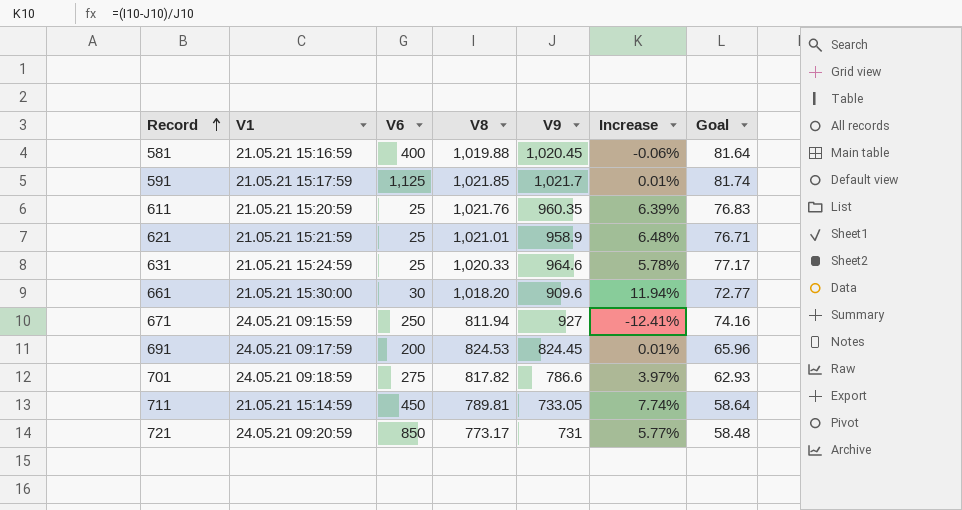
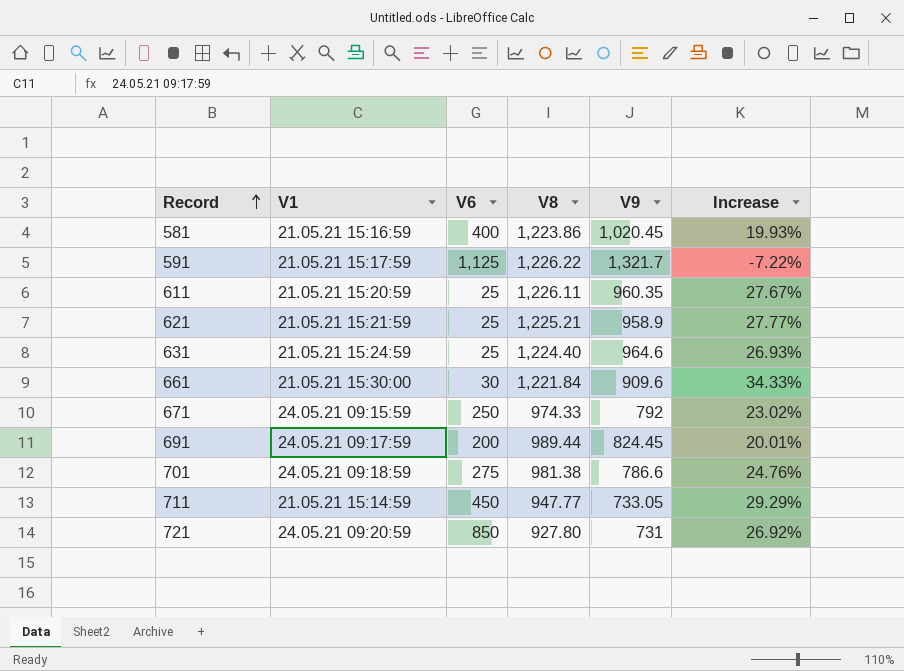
column Goal | formula: [V9] * 0.08 -> none
581 | V8: 1,019.88 -> 1,223.86
581 | Increase: -0.06% -> 19.93%
591 | V8: 1,021.85 -> 1,226.22
591 | V9: 1,021.7 -> 1,321.7
591 | Increase: 0.01% -> -7.22%
611 | V8: 1,021.76 -> 1,226.11
611 | Increase: 6.39% -> 27.67%
621 | V8: 1,021.01 -> 1,225.21
621 | Increase: 6.48% -> 27.77%
631 | V8: 1,020.33 -> 1,224.40
631 | Increase: 5.78% -> 26.93%
661 | V8: 1,018.20 -> 1,221.84
661 | Increase: 11.94% -> 34.33%
671 | V8: 811.94 -> 974.33
671 | V9: 927 -> 792
671 | Increase: -12.41% -> 23.02%
691 | V8: 824.53 -> 989.44
691 | Increase: 0.01% -> 20.01%
701 | V8: 817.82 -> 981.38
701 | Increase: 3.97% -> 24.76%
711 | V8: 789.81 -> 947.77
711 | Increase: 7.74% -> 29.29%
721 | V8: 773.17 -> 927.80
721 | Increase: 5.77% -> 26.92%

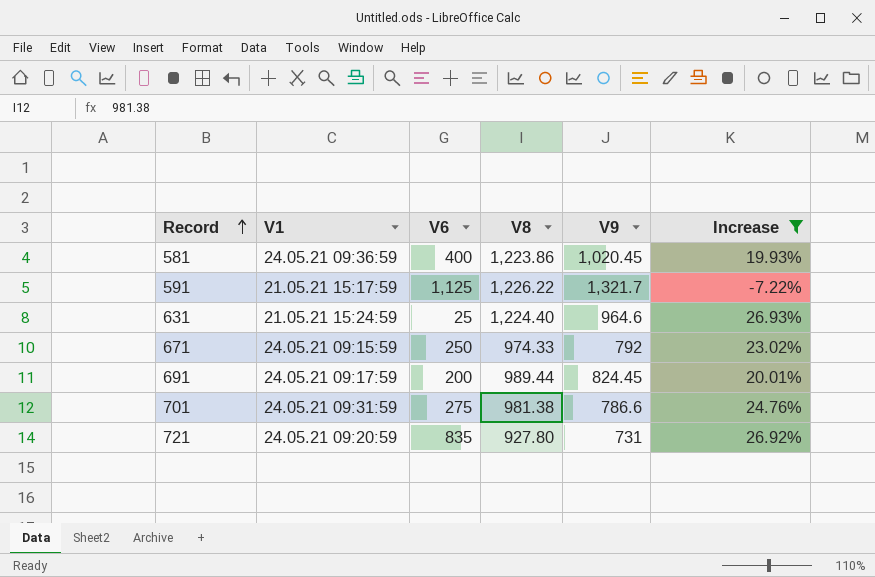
filter: none -> Increase <= 26.93%
581 | V1: 21.05.21 15:16:59 -> 24.05.21 09:36:59
701 | V1: 24.05.21 09:18:59 -> 24.05.21 09:31:59
721 | V6: 850 -> 835

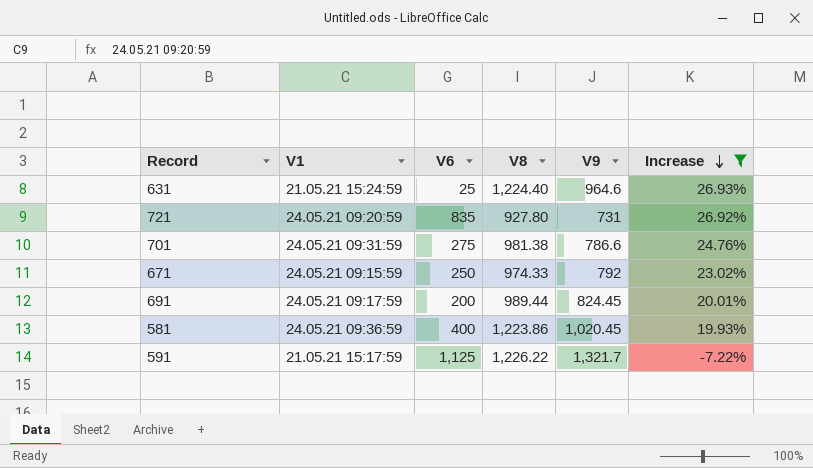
row order: Record ascending -> Increase descending

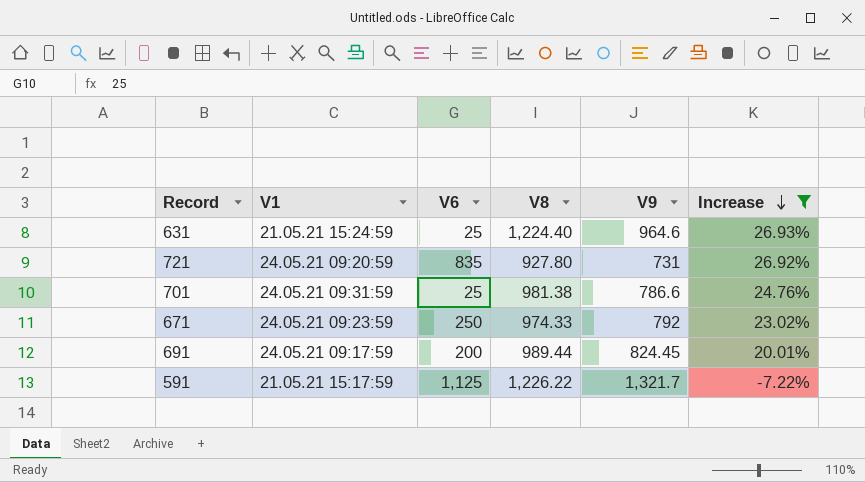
row 581: 24.05.21 09:36:59 | 400 | 1,223.86 | 1,020.45 | 19.93% -> none
701 | V6: 275 -> 25
671 | V1: 24.05.21 09:15:59 -> 24.05.21 09:23:59

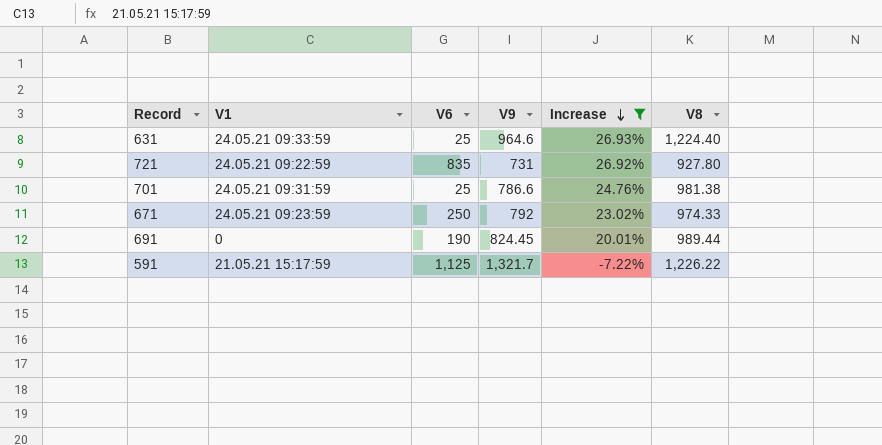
column V8 | position: 4 -> 6
631 | V1: 21.05.21 15:24:59 -> 24.05.21 09:33:59
721 | V1: 24.05.21 09:20:59 -> 24.05.21 09:22:59
691 | V1: 24.05.21 09:17:59 -> 0
691 | V6: 200 -> 190

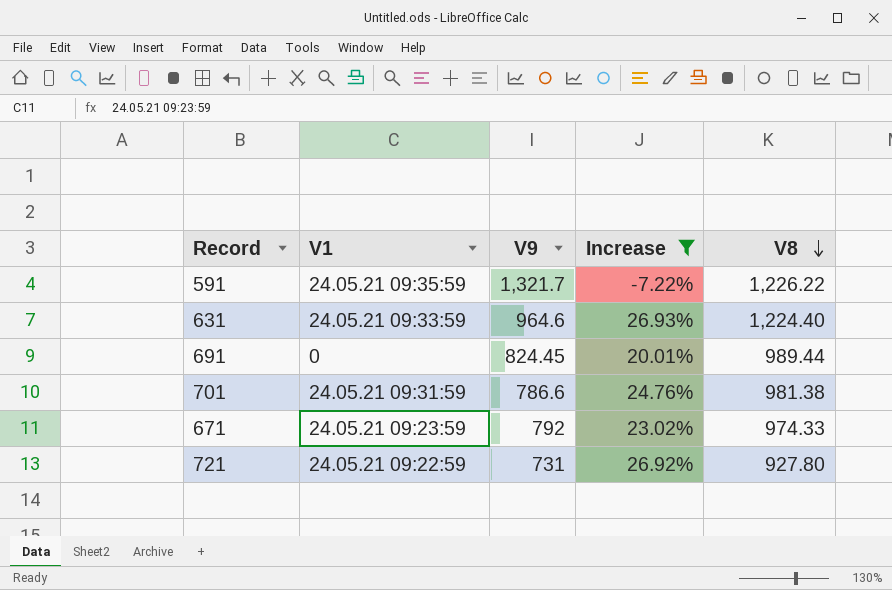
row order: Increase descending -> V8 descending
column V6 | position: 3 -> none
591 | V1: 21.05.21 15:17:59 -> 24.05.21 09:35:59

